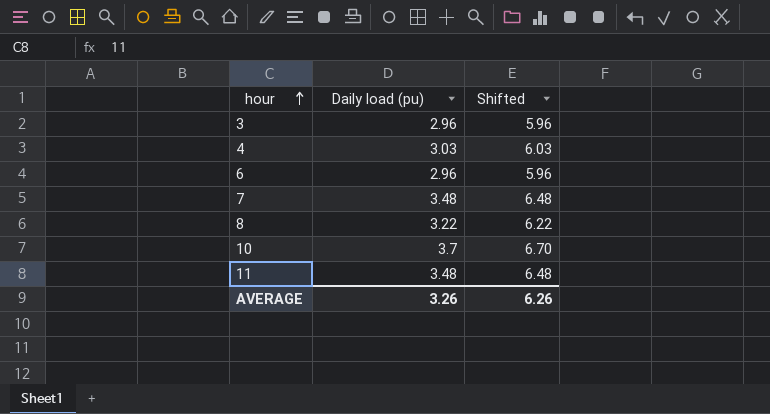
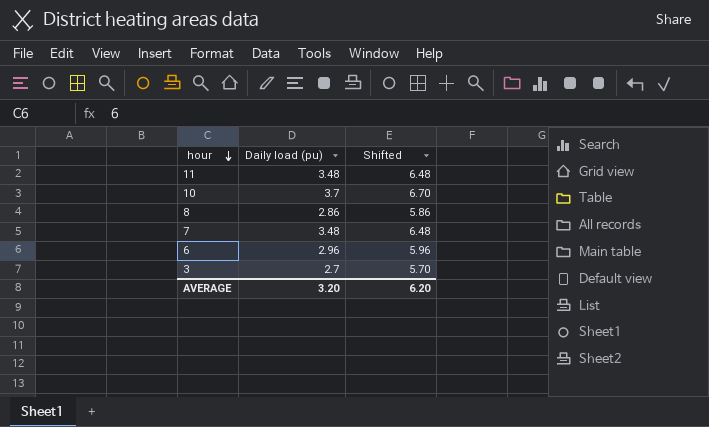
row order: hour ascending -> hour descending
row 4: 3.03 | 6.03 -> none
8 | Daily load (pu): 3.22 -> 2.86
8 | Shifted: 6.22 -> 5.86
3 | Daily load (pu): 2.96 -> 2.7
3 | Shifted: 5.96 -> 5.70
AVERAGE | Daily load (pu): 3.26 -> 3.20
AVERAGE | Shifted: 6.26 -> 6.20

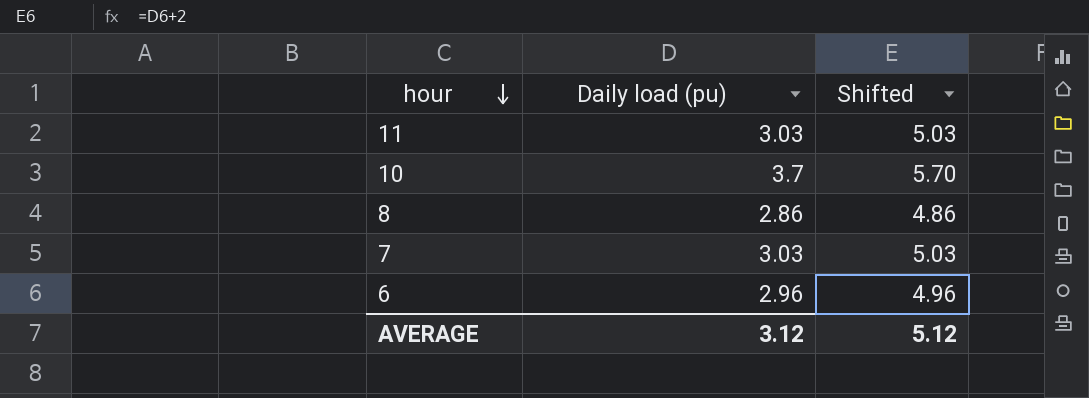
column Shifted | formula: [Daily load (pu)] + 3 -> [Daily load (pu)] + 2
row 3: 2.7 | 5.70 -> none
11 | Daily load (pu): 3.48 -> 3.03
7 | Daily load (pu): 3.48 -> 3.03
AVERAGE | Daily load (pu): 3.20 -> 3.12
AVERAGE | Shifted: 6.20 -> 5.12

